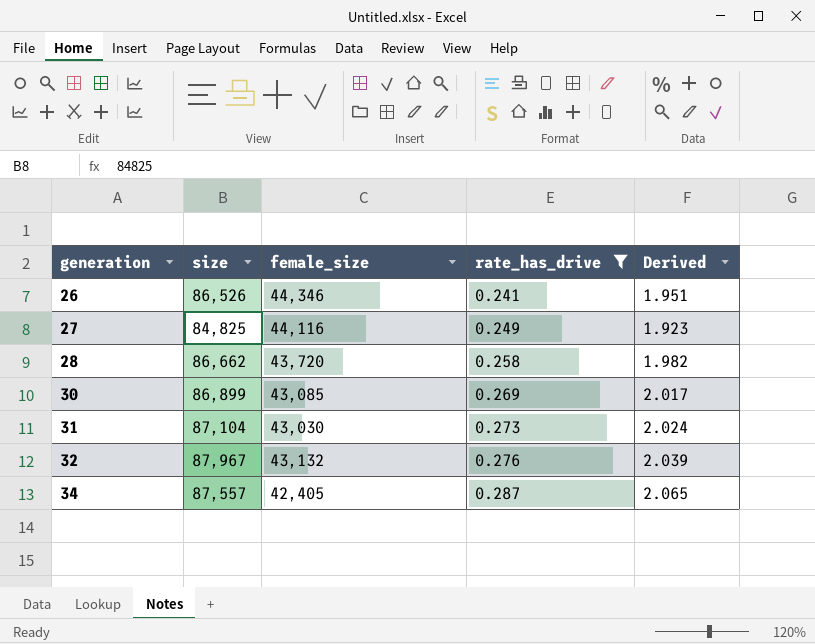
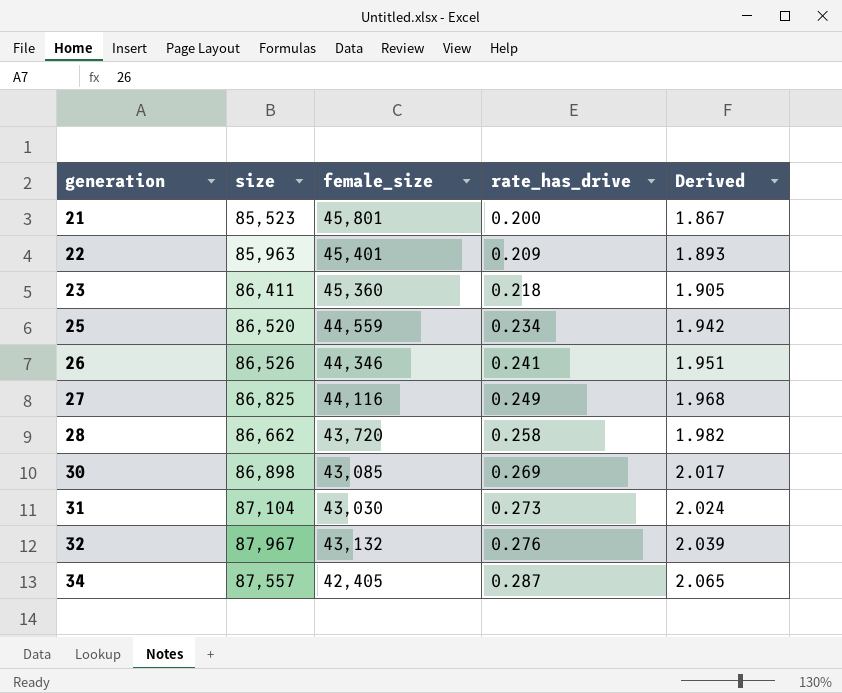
filter: rate_has_drive >= 0.241 -> none
27 | size: 84,825 -> 86,825
27 | Derived: 1.923 -> 1.968
30 | size: 86,899 -> 86,898

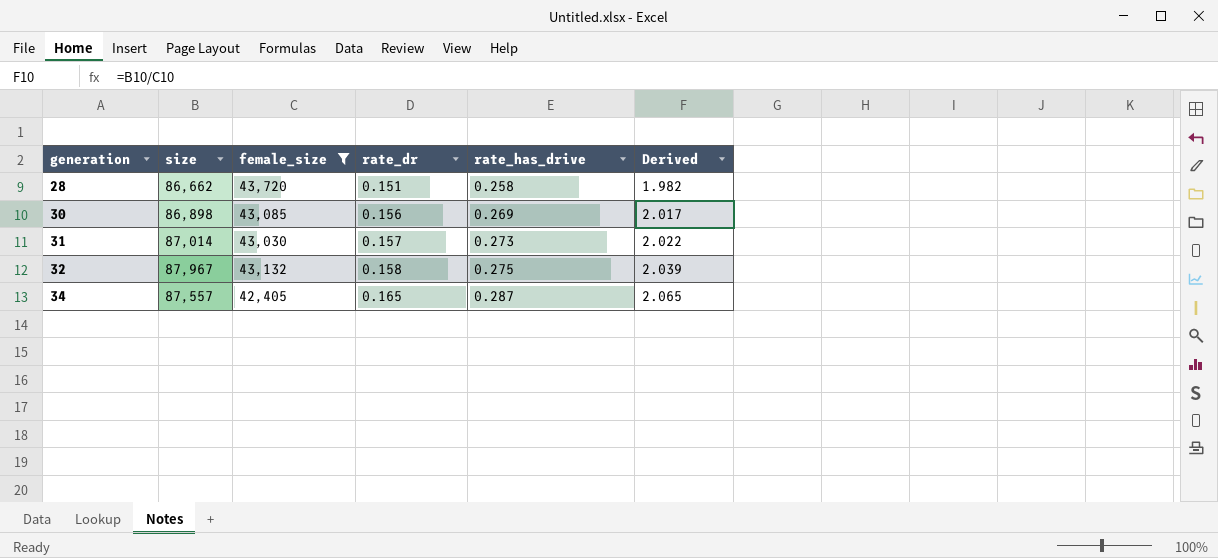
filter: none -> female_size <= 43,720
column rate_dr | position: none -> 4
31 | size: 87,104 -> 87,014
31 | Derived: 2.024 -> 2.022
32 | rate_has_drive: 0.276 -> 0.275

